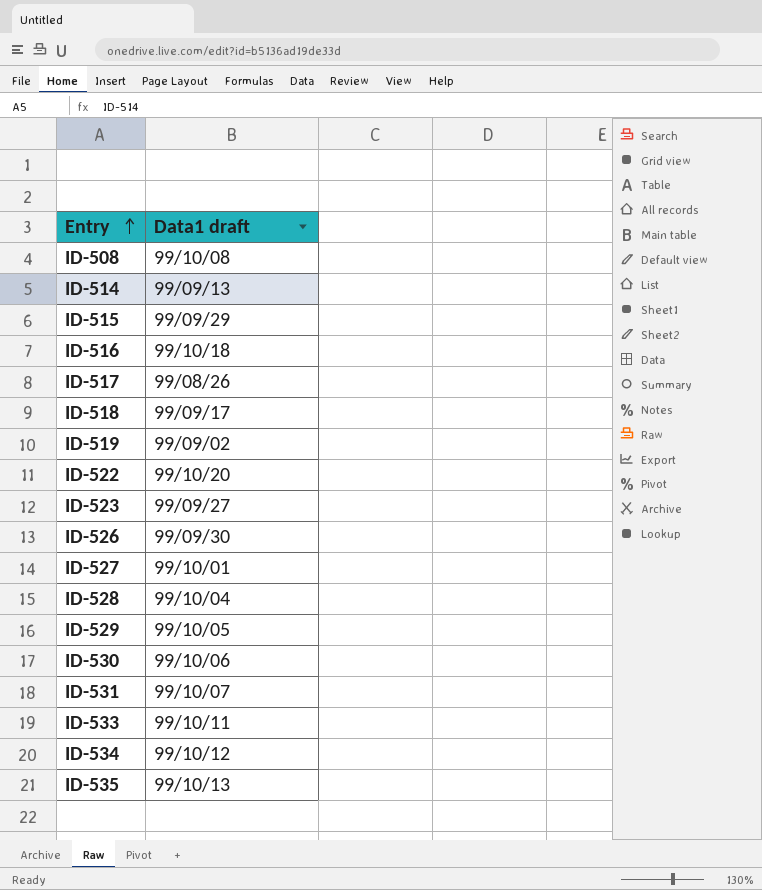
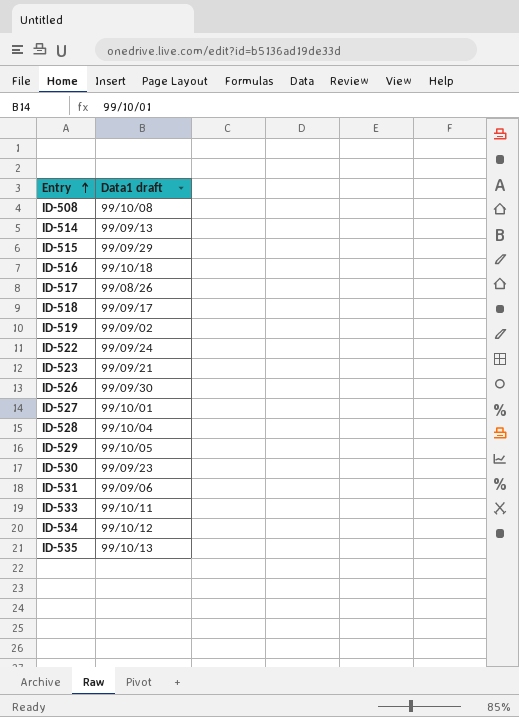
ID-522 | Data1 draft: 99/10/20 -> 99/09/24
ID-523 | Data1 draft: 99/09/27 -> 99/09/21
ID-530 | Data1 draft: 99/10/06 -> 99/09/23
ID-531 | Data1 draft: 99/10/07 -> 99/09/06

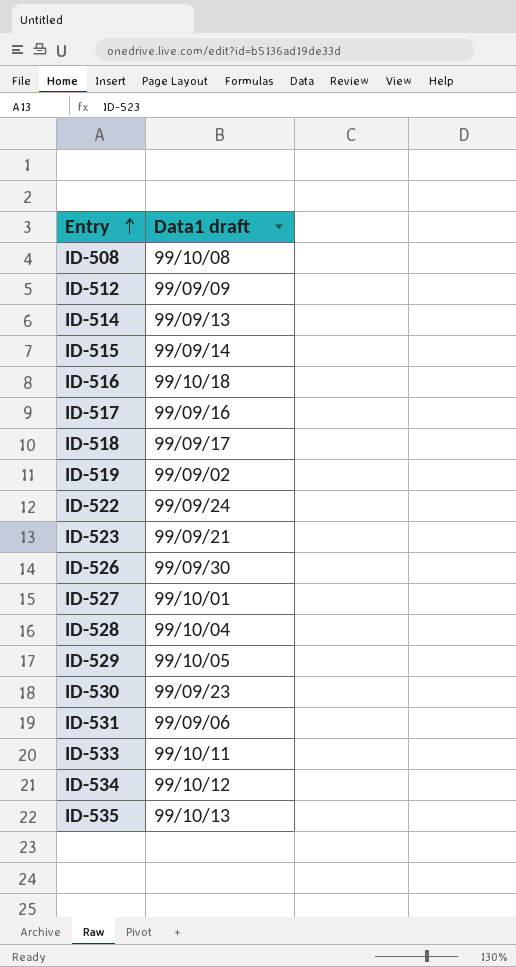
row ID-512: none -> 99/09/09
ID-515 | Data1 draft: 99/09/29 -> 99/09/14
ID-517 | Data1 draft: 99/08/26 -> 99/09/16

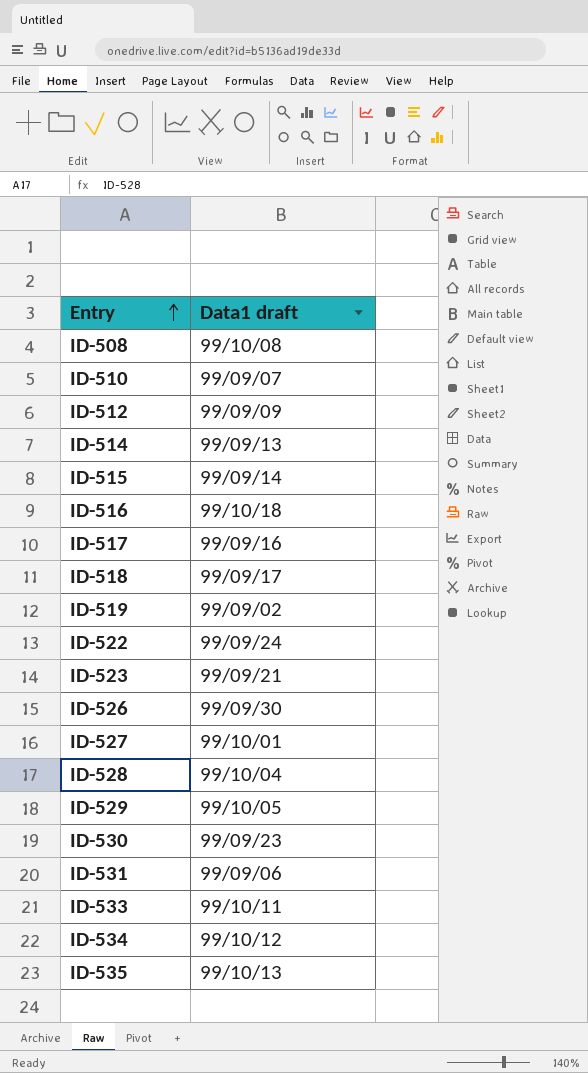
row ID-510: none -> 99/09/07

